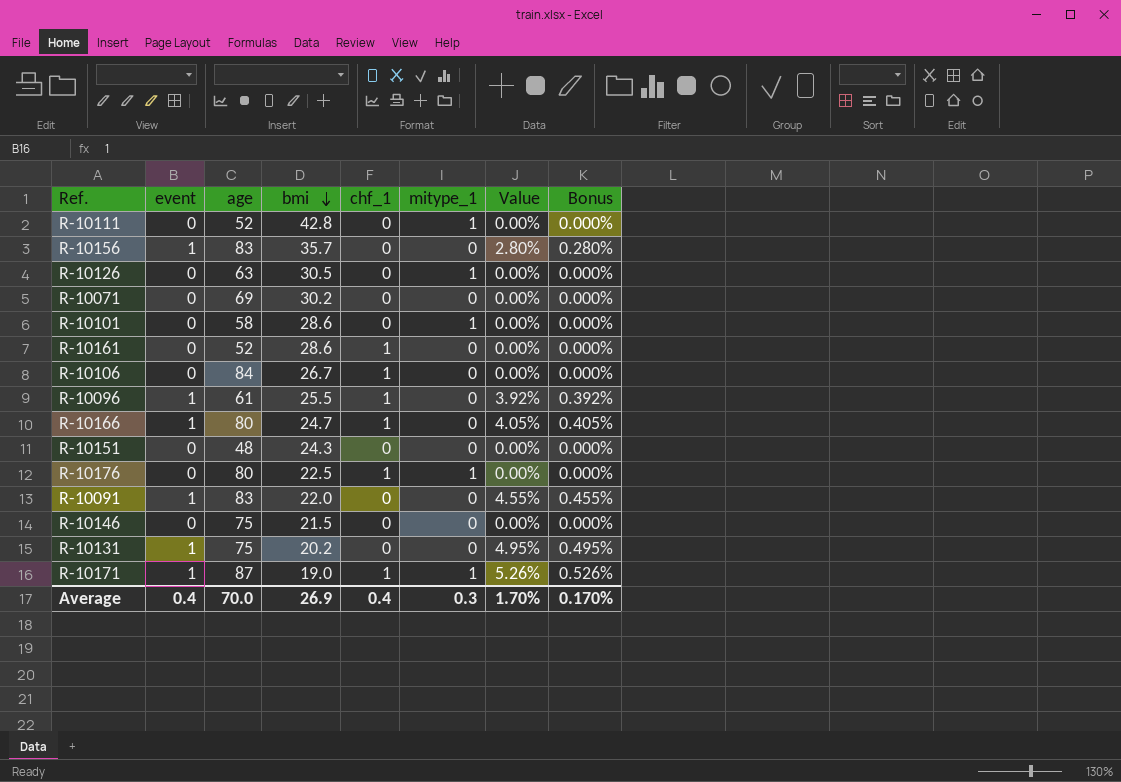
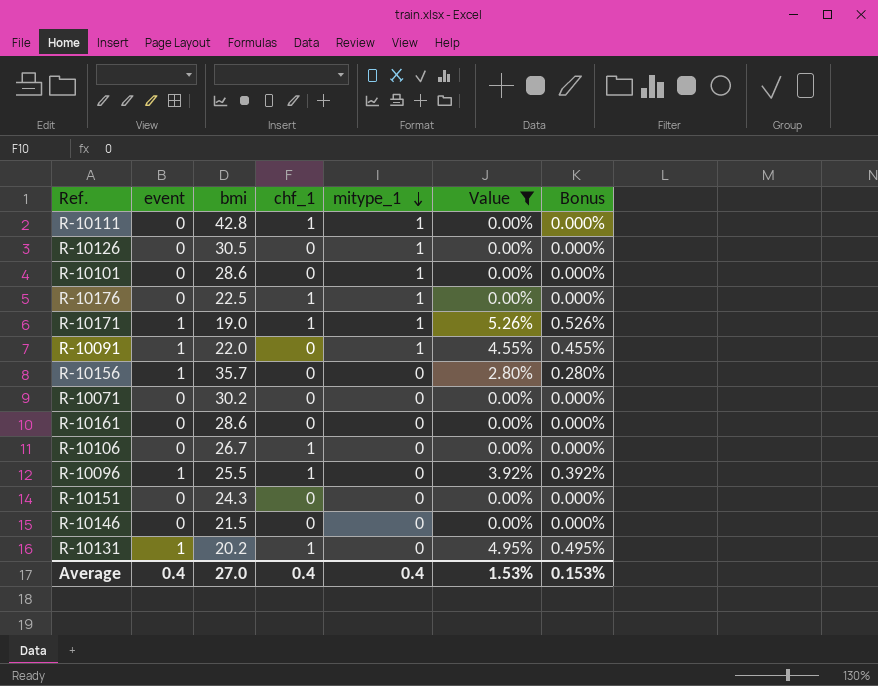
filter: none -> Value != 4.05%
row order: bmi descending -> mitype_1 descending
column age | position: 3 -> none
R-10111 | chf_1: 0 -> 1
R-10091 | mitype_1: 0 -> 1
R-10161 | chf_1: 1 -> 0
R-10131 | chf_1: 0 -> 1
Average | bmi: 26.9 -> 27.0
Average | mitype_1: 0.3 -> 0.4
Average | Value: 1.70% -> 1.53%
Average | Bonus: 0.170% -> 0.153%

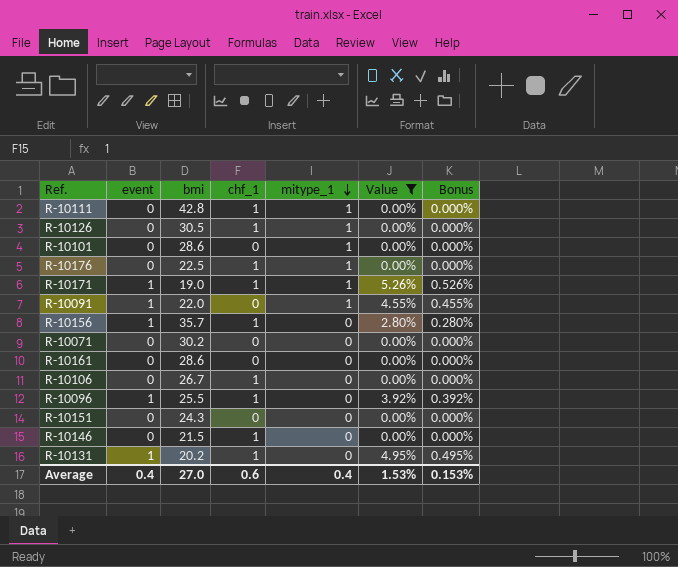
R-10126 | chf_1: 0 -> 1
R-10156 | chf_1: 0 -> 1
R-10146 | chf_1: 0 -> 1
Average | chf_1: 0.4 -> 0.6

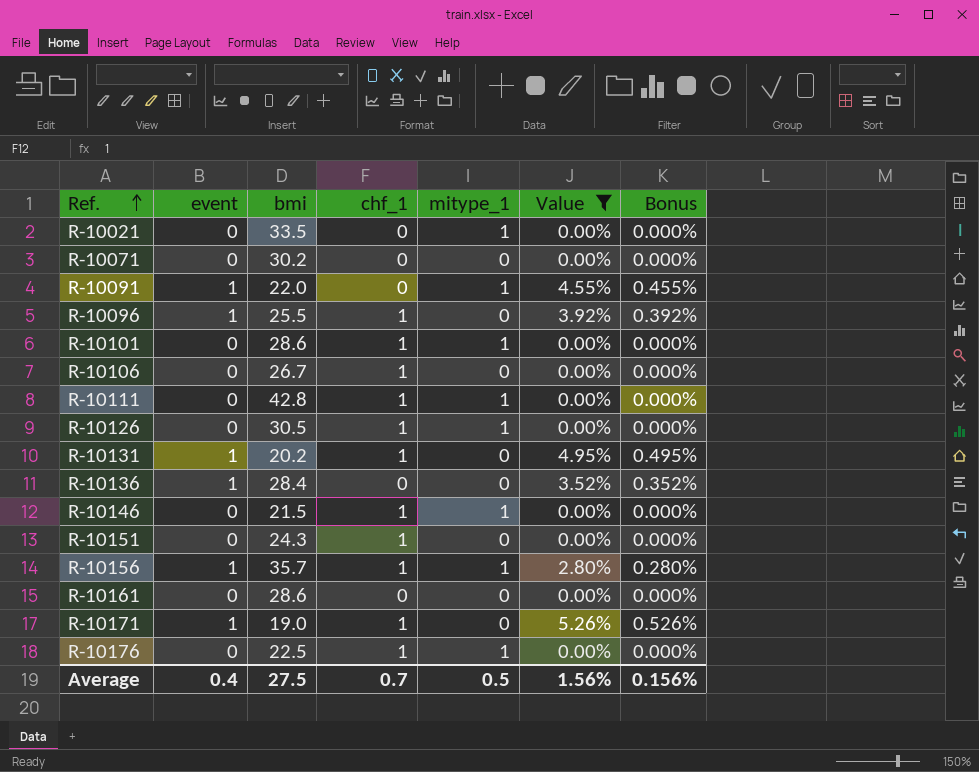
row order: mitype_1 descending -> Ref. ascending
row R-10021: none -> 0 | 33.5 | 0 | 1 | 0.00% | 0.000%
R-10101 | chf_1: 0 -> 1
row R-10136: none -> 1 | 28.4 | 0 | 0 | 3.52% | 0.352%
R-10146 | mitype_1: 0 -> 1
R-10151 | chf_1: 0 -> 1
R-10156 | mitype_1: 0 -> 1
R-10171 | mitype_1: 1 -> 0
Average | bmi: 27.0 -> 27.5
Average | chf_1: 0.6 -> 0.7
Average | mitype_1: 0.4 -> 0.5
Average | Value: 1.53% -> 1.56%
Average | Bonus: 0.153% -> 0.156%

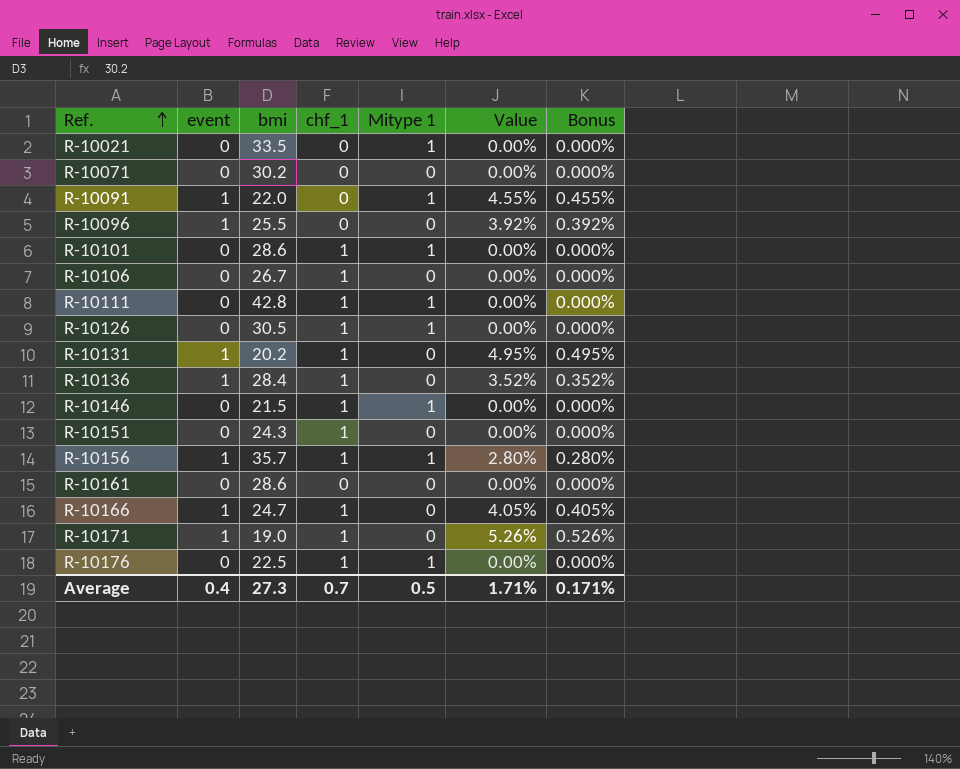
filter: Value != 4.05% -> none
column name: mitype_1 -> Mitype 1
R-10096 | chf_1: 1 -> 0
R-10136 | chf_1: 0 -> 1
Average | bmi: 27.5 -> 27.3
Average | Value: 1.56% -> 1.71%
Average | Bonus: 0.156% -> 0.171%

